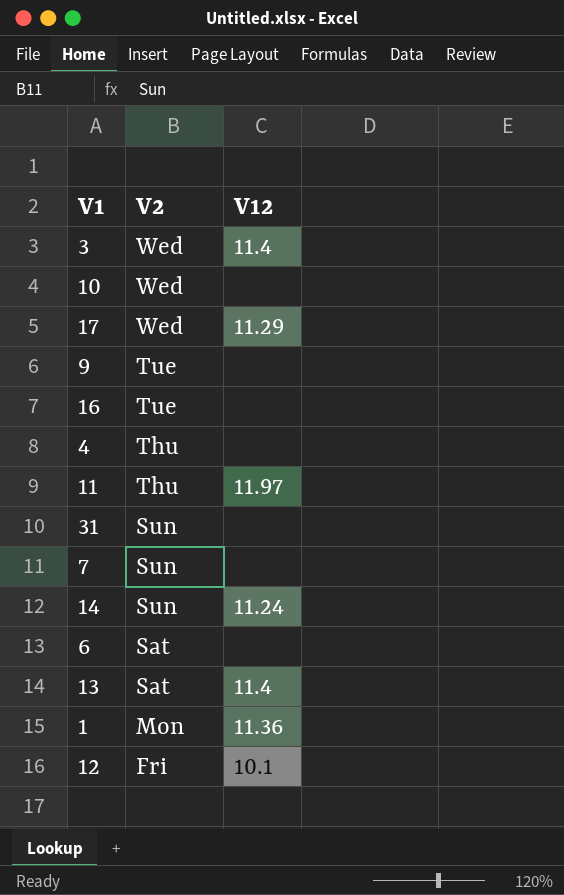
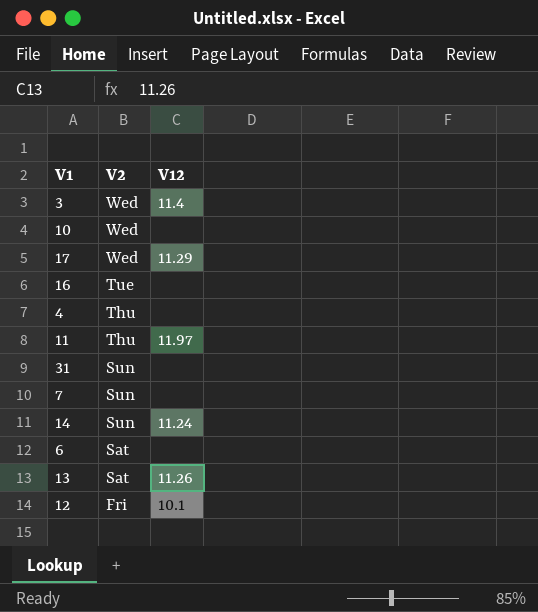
row 9: Tue | none -> none
row 1: Mon | 11.36 -> none
13 | V12: 11.4 -> 11.26

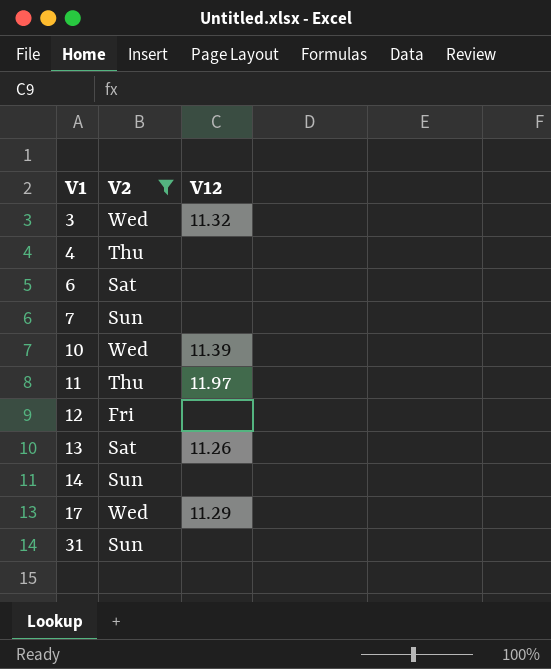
filter: none -> V2 != Tue
row order: V2 descending -> V1 ascending
3 | V12: 11.4 -> 11.32
10 | V12: none -> 11.39
12 | V12: 10.1 -> none
14 | V12: 11.24 -> none

